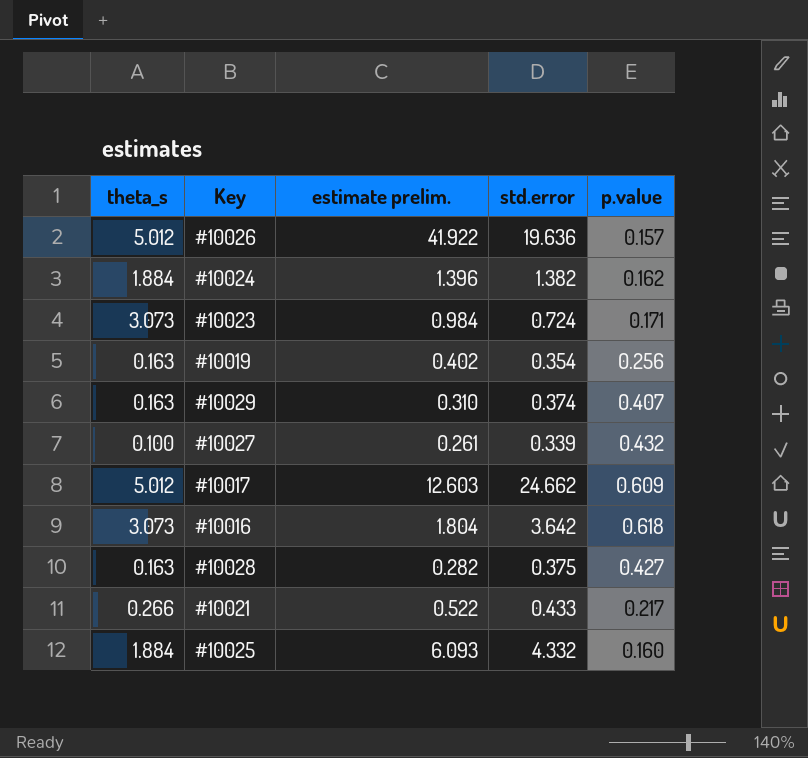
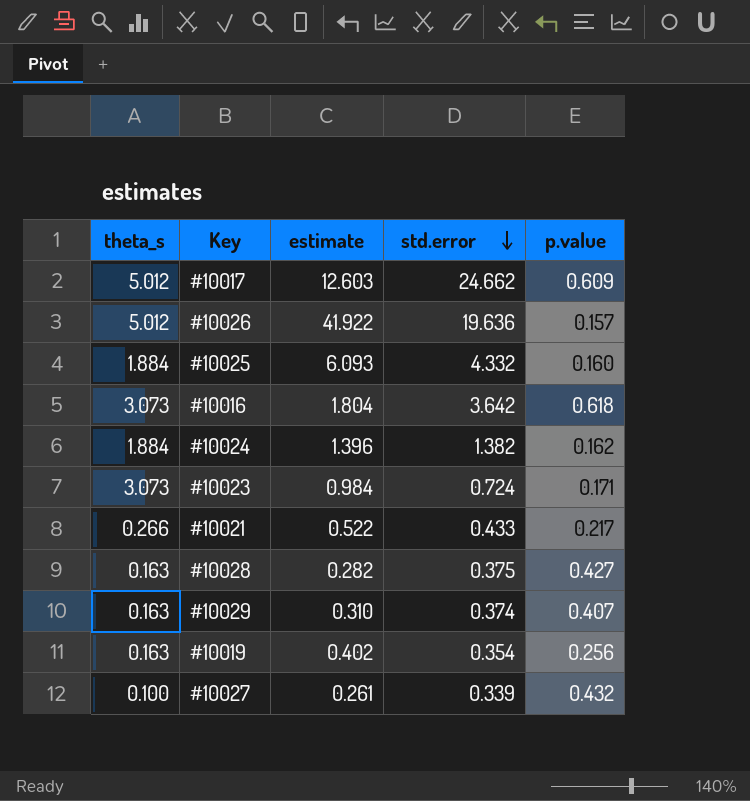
row order: none -> std.error descending
column name: estimate prelim. -> estimate

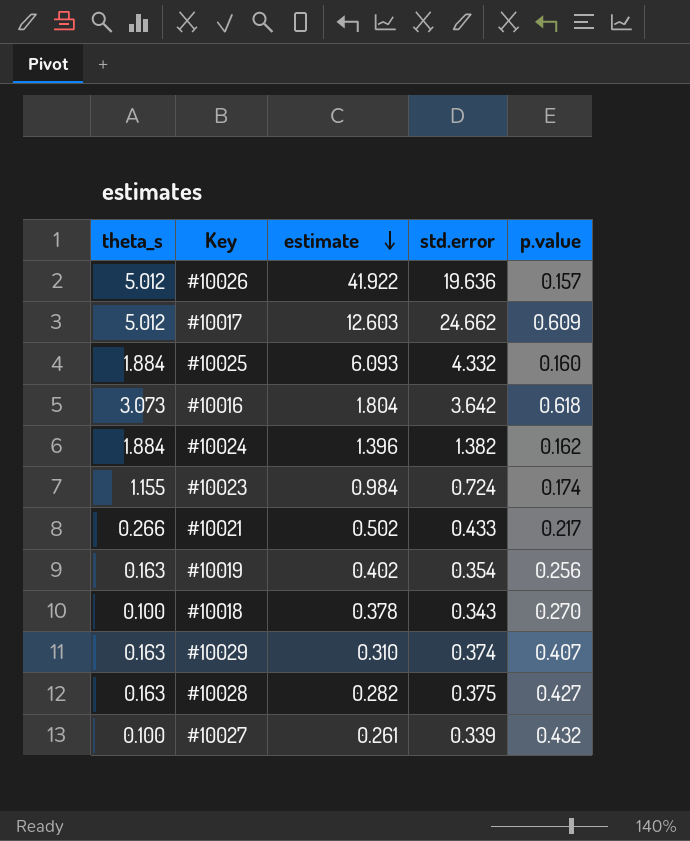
row order: std.error descending -> estimate descending
#10023 | theta_s: 3.073 -> 1.155
#10023 | p.value: 0.171 -> 0.174
#10021 | estimate: 0.522 -> 0.502
row #10018: none -> 0.100 | 0.378 | 0.343 | 0.270

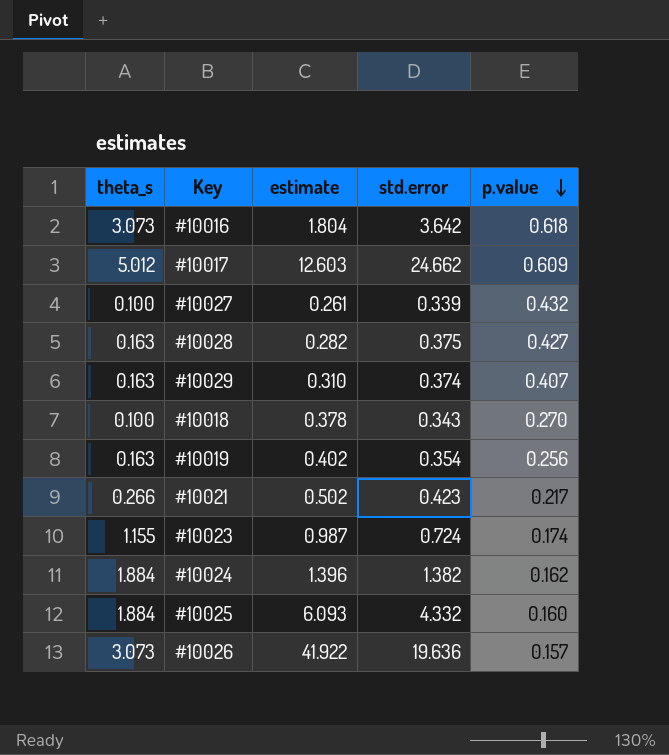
row order: estimate descending -> p.value descending
#10021 | std.error: 0.433 -> 0.423
#10023 | estimate: 0.984 -> 0.987
#10026 | theta_s: 5.012 -> 3.073

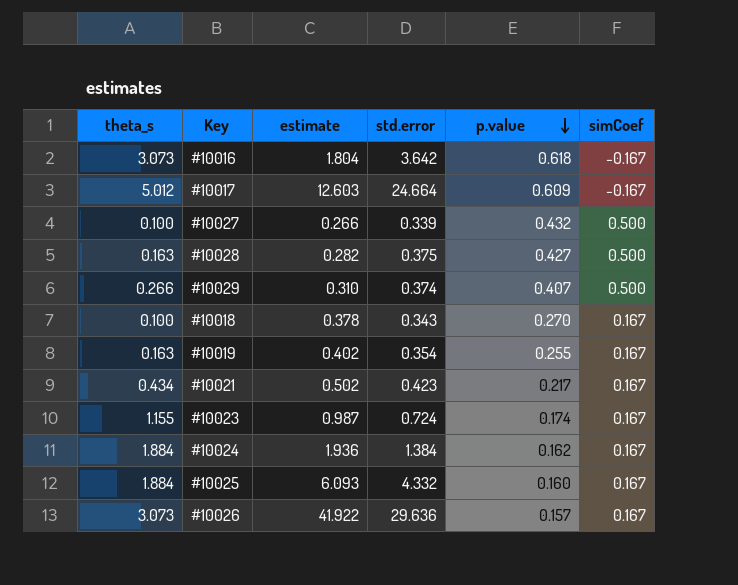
column simCoef | position: none -> 6
#10017 | std.error: 24.662 -> 24.664
#10027 | estimate: 0.261 -> 0.266
#10029 | theta_s: 0.163 -> 0.266
#10019 | p.value: 0.256 -> 0.255
#10021 | theta_s: 0.266 -> 0.434
#10024 | estimate: 1.396 -> 1.936
#10024 | std.error: 1.382 -> 1.384
#10026 | std.error: 19.636 -> 29.636

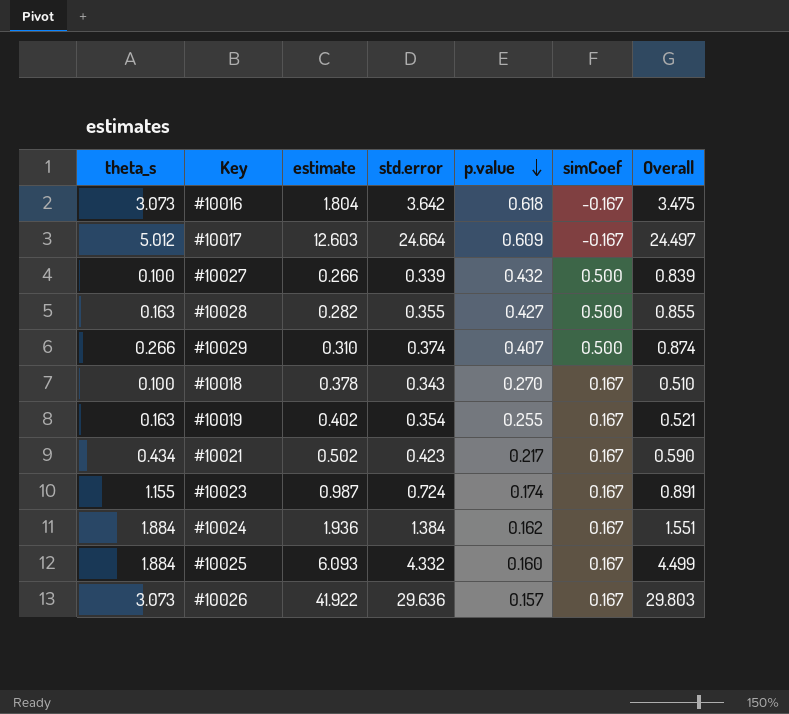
column Overall | formula: none -> [std.error] + [simCoef]
#10028 | std.error: 0.375 -> 0.355

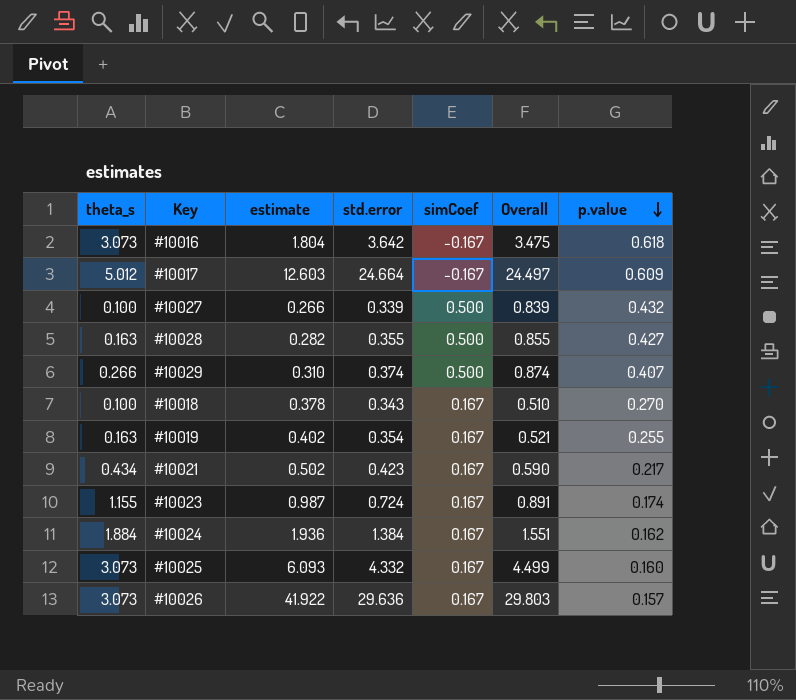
column p.value | position: 5 -> 7
#10025 | theta_s: 1.884 -> 3.073

